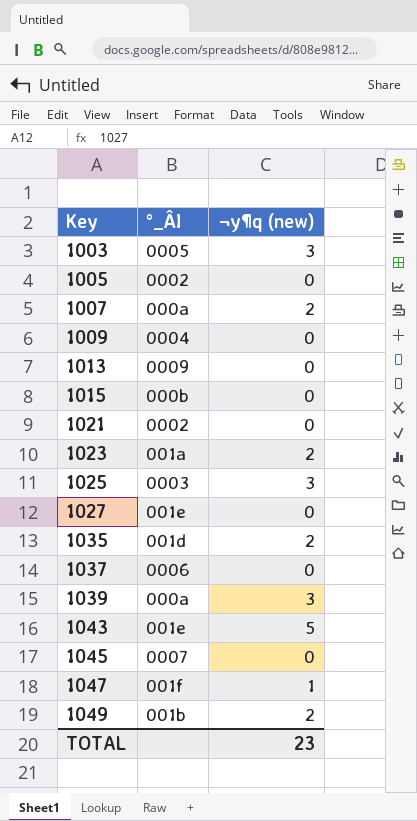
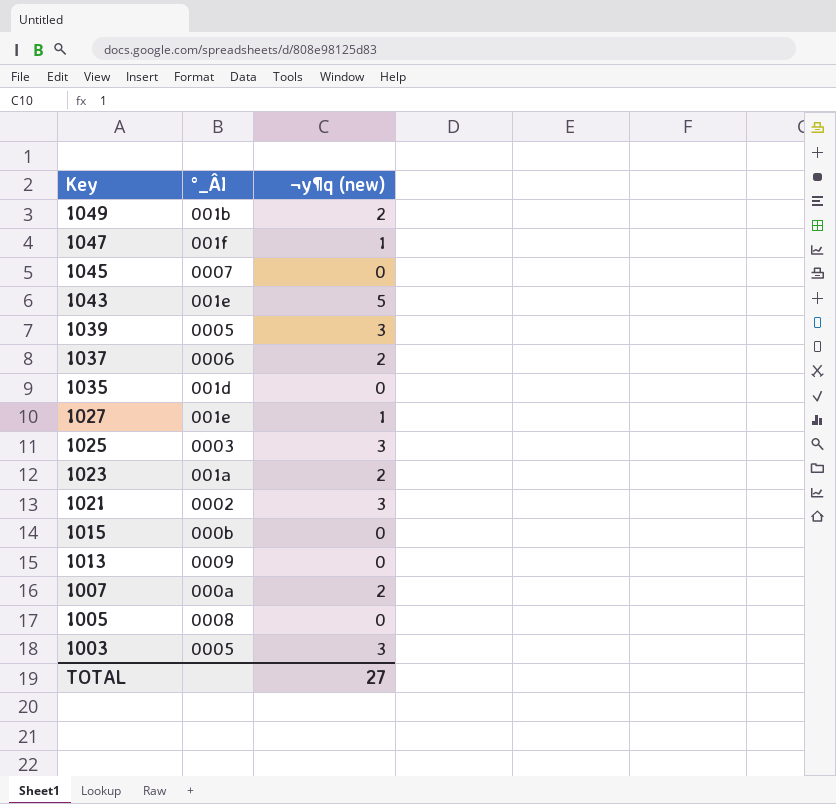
row order: Key ascending -> Key descending
row 1009: 0004 | 0 -> none
1039 | °_ÂI: 000a -> 0005
1037 | ¬y¶q (new): 0 -> 2
1035 | ¬y¶q (new): 2 -> 0
1027 | ¬y¶q (new): 0 -> 1
1021 | ¬y¶q (new): 0 -> 3
1005 | °_ÂI: 0002 -> 0008
TOTAL | ¬y¶q (new): 23 -> 27

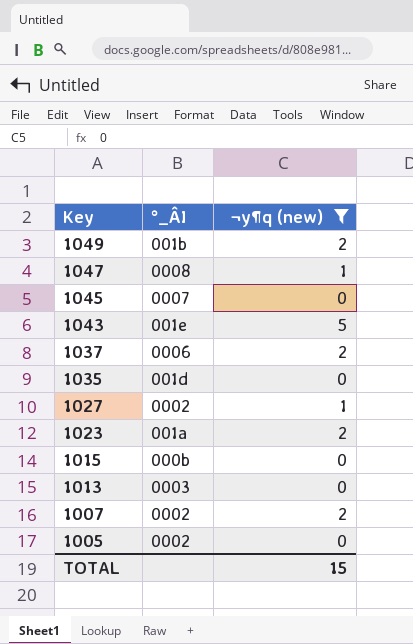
filter: none -> ¬y¶q (new) != 3
1047 | °_ÂI: 001f -> 0008
1027 | °_ÂI: 001e -> 0002
1013 | °_ÂI: 0009 -> 0003
1007 | °_ÂI: 000a -> 0002
1005 | °_ÂI: 0008 -> 0002
TOTAL | ¬y¶q (new): 27 -> 15

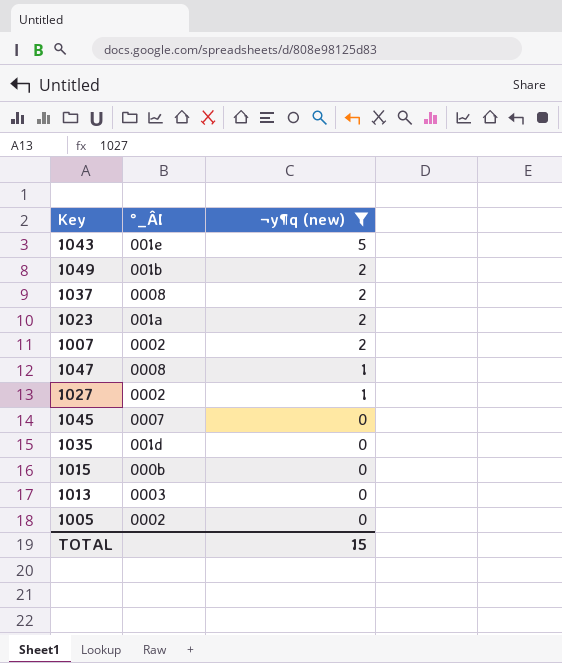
row order: Key descending -> ¬y¶q (new) descending
1037 | °_ÂI: 0006 -> 0008

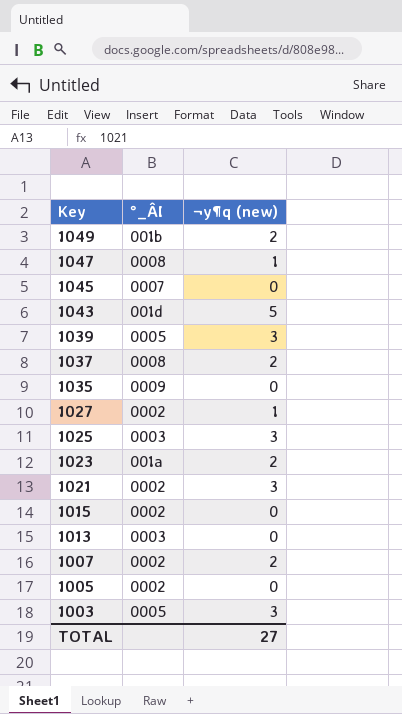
filter: ¬y¶q (new) != 3 -> none
row order: ¬y¶q (new) descending -> Key descending
1043 | °_ÂI: 001e -> 001d
1035 | °_ÂI: 001d -> 0009
1015 | °_ÂI: 000b -> 0002
TOTAL | ¬y¶q (new): 15 -> 27

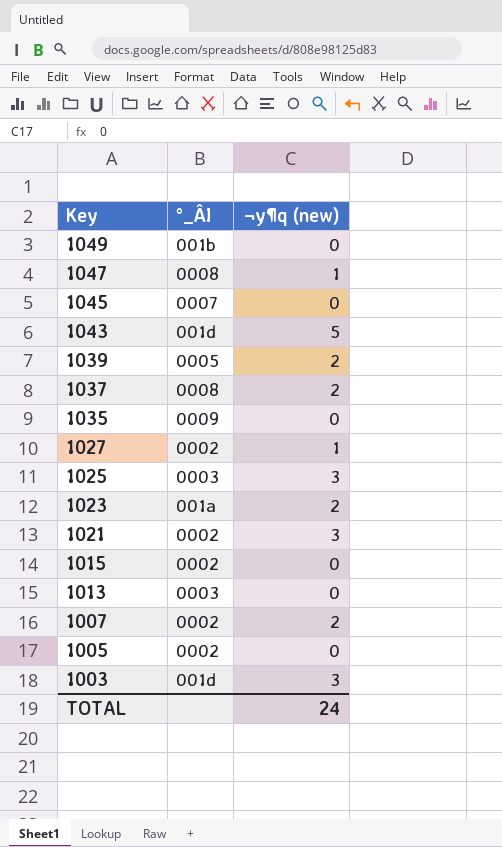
1049 | ¬y¶q (new): 2 -> 0
1039 | ¬y¶q (new): 3 -> 2
1003 | °_ÂI: 0005 -> 001d
TOTAL | ¬y¶q (new): 27 -> 24

